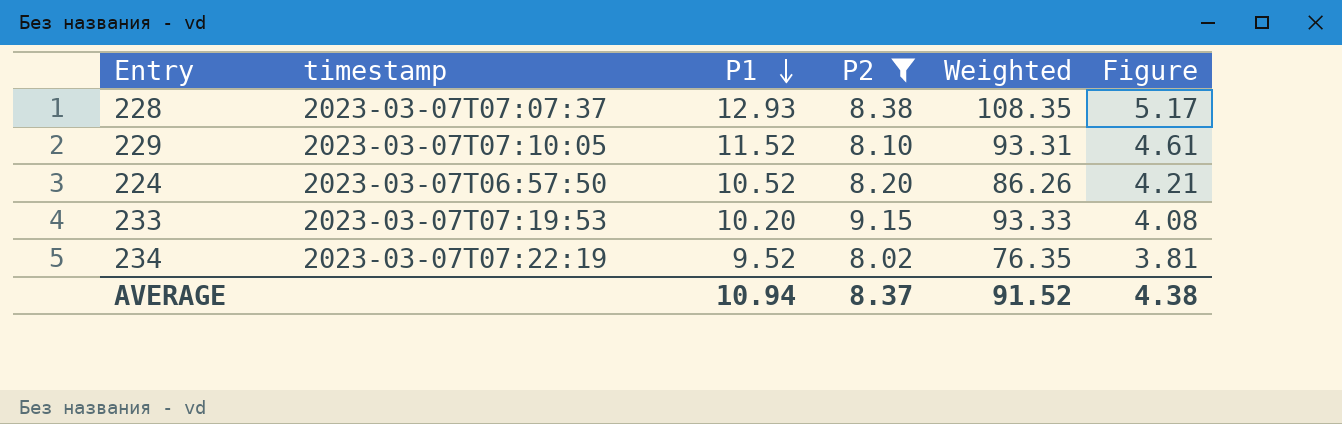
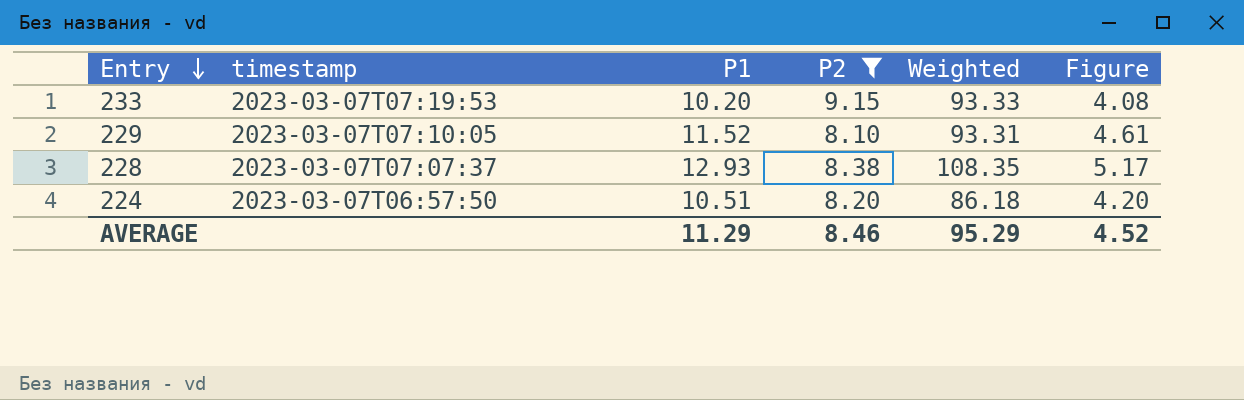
row order: P1 descending -> Entry descending
row 234: 2023-03-07T07:22:19 | 9.52 | 8.02 | 76.35 | 3.81 -> none
224 | P1: 10.52 -> 10.51
224 | Weighted: 86.26 -> 86.18
224 | Figure: 4.21 -> 4.20
AVERAGE | P1: 10.94 -> 11.29
AVERAGE | P2: 8.37 -> 8.46
AVERAGE | Weighted: 91.52 -> 95.29
AVERAGE | Figure: 4.38 -> 4.52

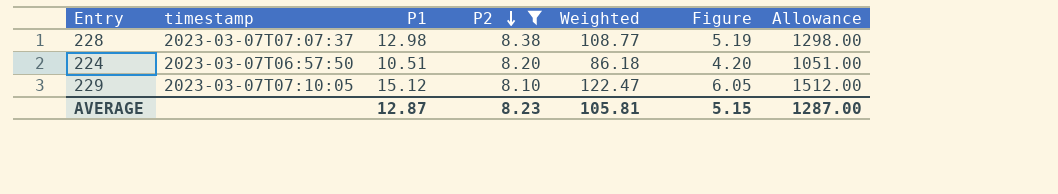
row order: Entry descending -> P2 descending
column Allowance | formula: none -> [P1] * 100
row 233: 2023-03-07T07:19:53 | 10.20 | 9.15 | 93.33 | 4.08 -> none
228 | P1: 12.93 -> 12.98
228 | Weighted: 108.35 -> 108.77
228 | Figure: 5.17 -> 5.19
229 | P1: 11.52 -> 15.12
229 | Weighted: 93.31 -> 122.47
229 | Figure: 4.61 -> 6.05
AVERAGE | P1: 11.29 -> 12.87
AVERAGE | P2: 8.46 -> 8.23
AVERAGE | Weighted: 95.29 -> 105.81
AVERAGE | Figure: 4.52 -> 5.15

